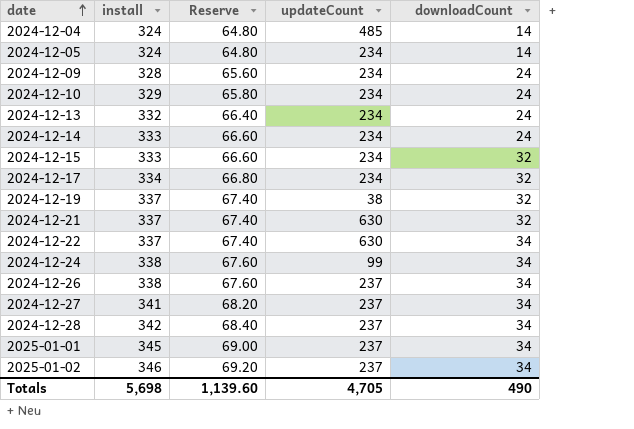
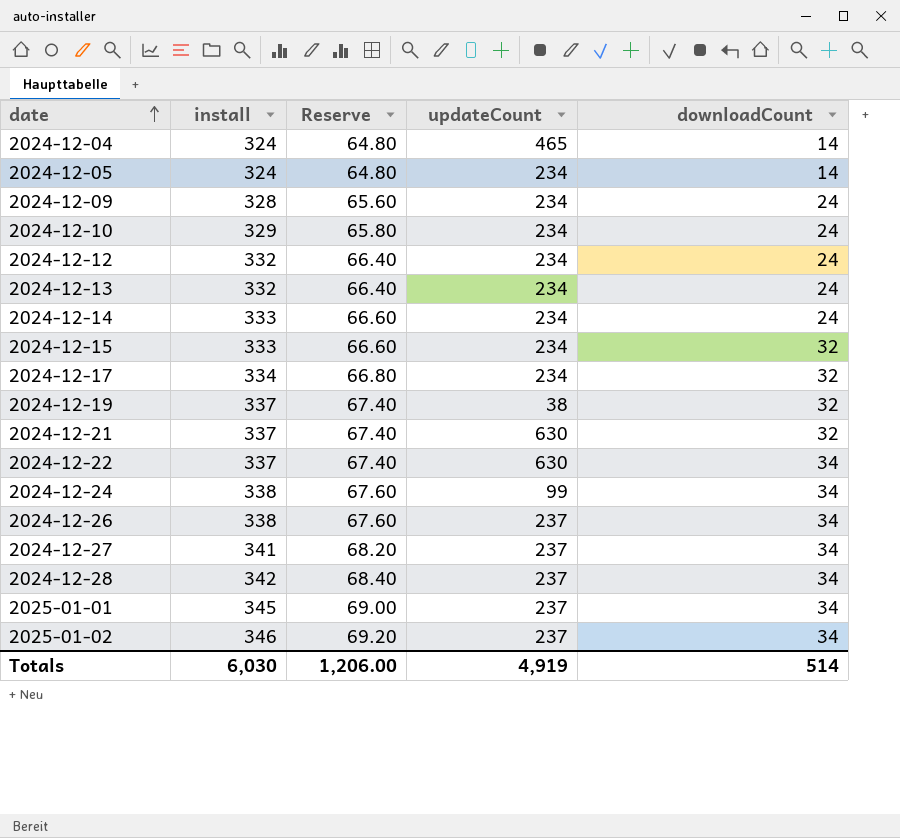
2024-12-04 | updateCount: 485 -> 465
row 2024-12-12: none -> 332 | 66.40 | 234 | 24
Totals | install: 5,698 -> 6,030
Totals | Reserve: 1,139.60 -> 1,206.00
Totals | updateCount: 4,705 -> 4,919
Totals | downloadCount: 490 -> 514

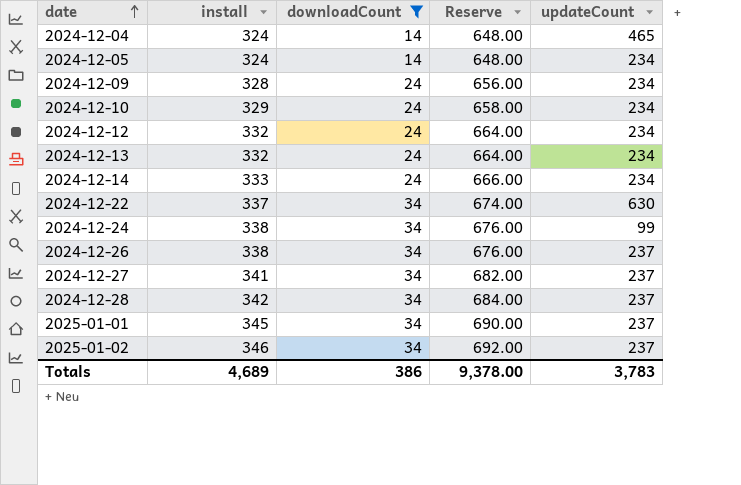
filter: none -> downloadCount != 32
column downloadCount | position: 5 -> 3
column Reserve | formula: [install] * 0.2 -> [install] * 2
Totals | install: 6,030 -> 4,689
Totals | downloadCount: 514 -> 386
Totals | Reserve: 1,206.00 -> 9,378.00
Totals | updateCount: 4,919 -> 3,783

